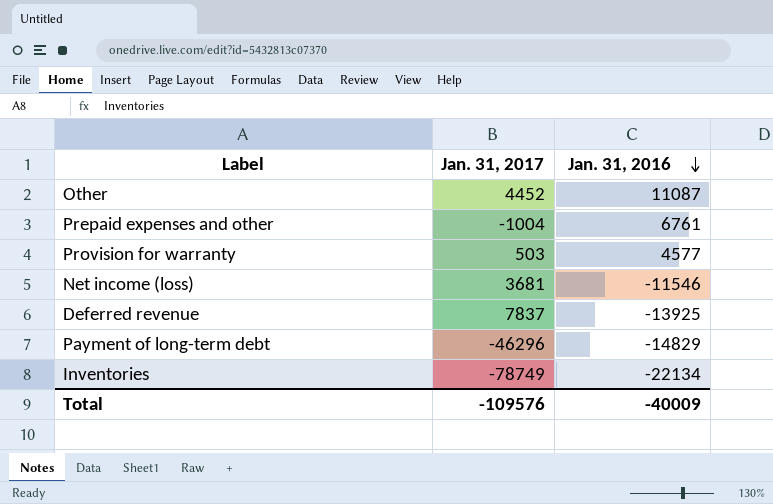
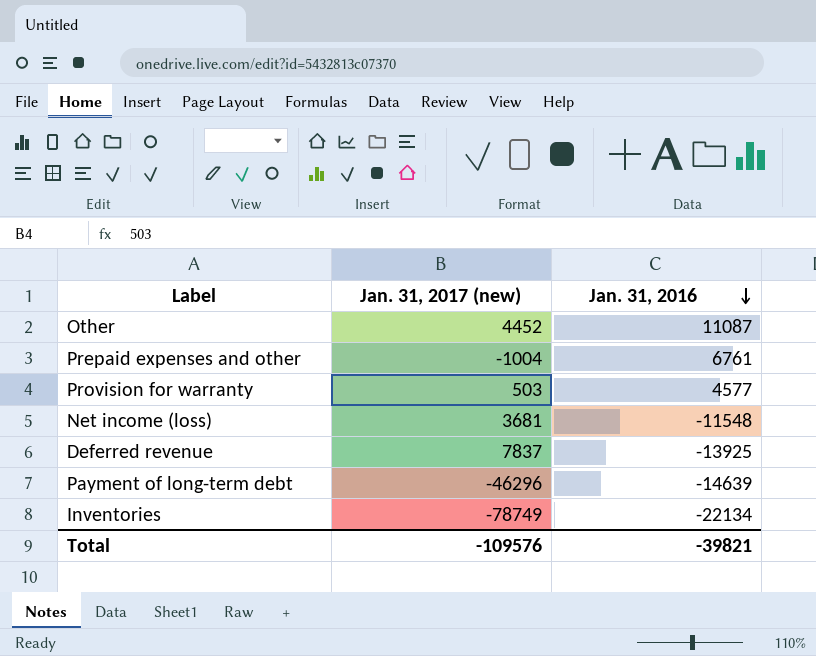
column name: Jan. 31, 2017 -> Jan. 31, 2017 (new)
Net income (loss) | Jan. 31, 2016: -11546 -> -11548
Payment of long-term debt | Jan. 31, 2016: -14829 -> -14639
Total | Jan. 31, 2016: -40009 -> -39821

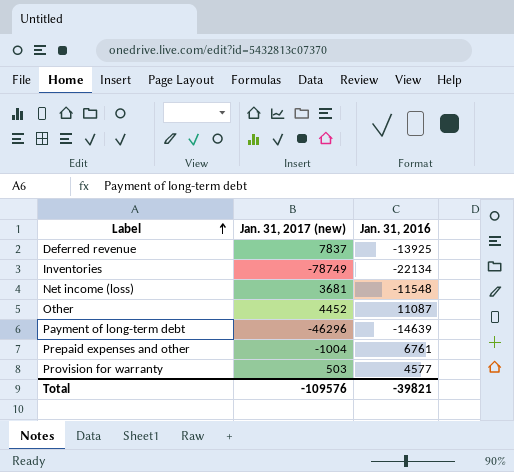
row order: Jan. 31, 2016 descending -> Label ascending

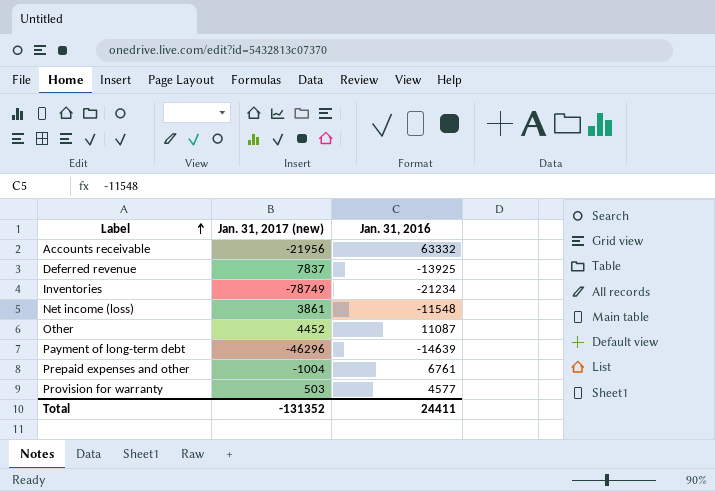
row Accounts receivable: none -> -21956 | 63332
Inventories | Jan. 31, 2016: -22134 -> -21234
Net income (loss) | Jan. 31, 2017 (new): 3681 -> 3861
Total | Jan. 31, 2017 (new): -109576 -> -131352
Total | Jan. 31, 2016: -39821 -> 24411

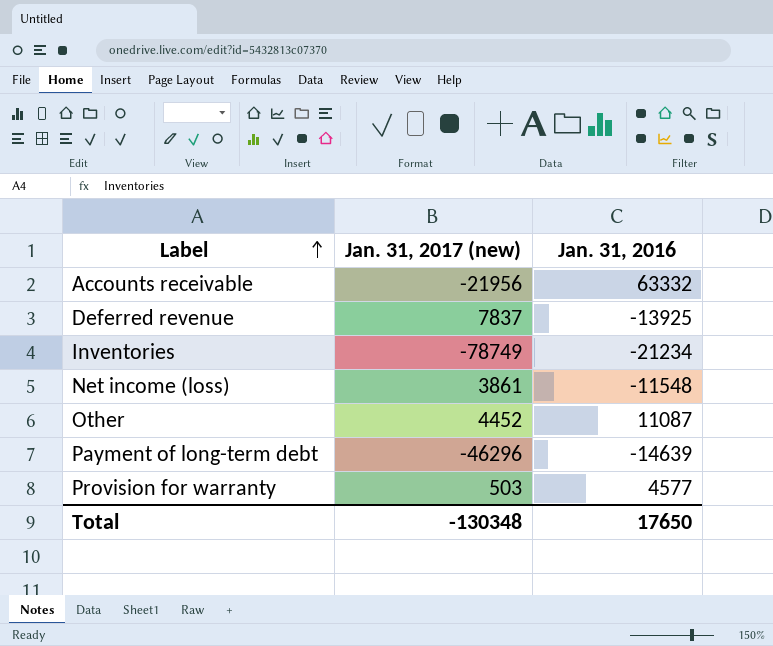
row Prepaid expenses and other: -1004 | 6761 -> none
Total | Jan. 31, 2017 (new): -131352 -> -130348
Total | Jan. 31, 2016: 24411 -> 17650

